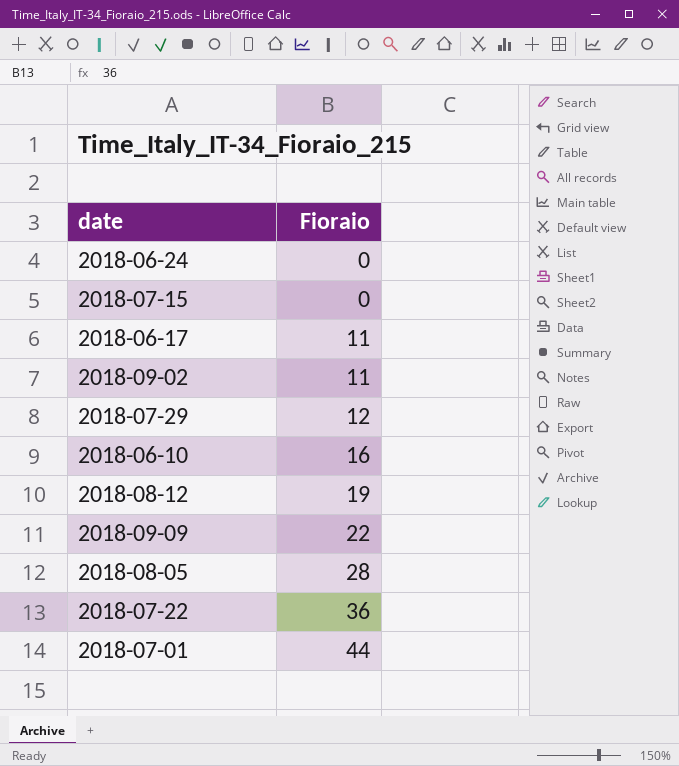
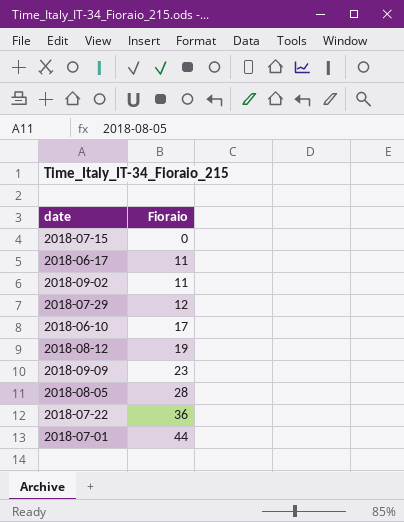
row 2018-06-24: 0 -> none
2018-06-10 | Fioraio: 16 -> 17
2018-09-09 | Fioraio: 22 -> 23

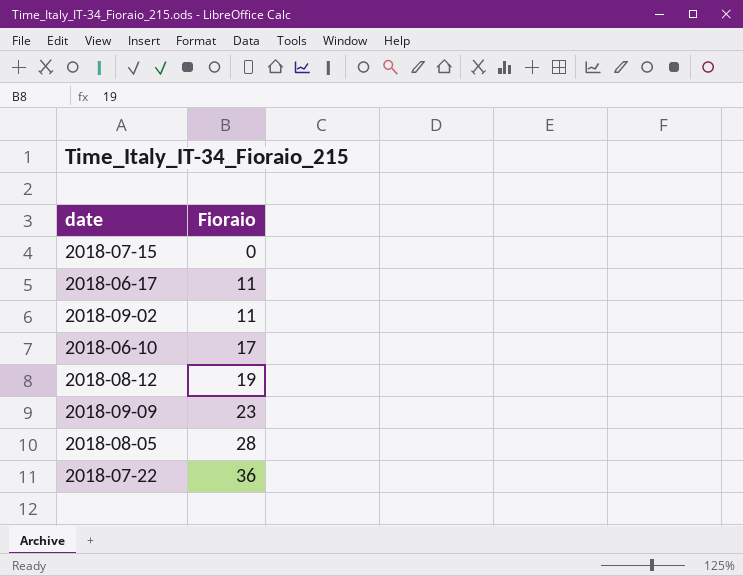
row 2018-07-29: 12 -> none
row 2018-07-01: 44 -> none

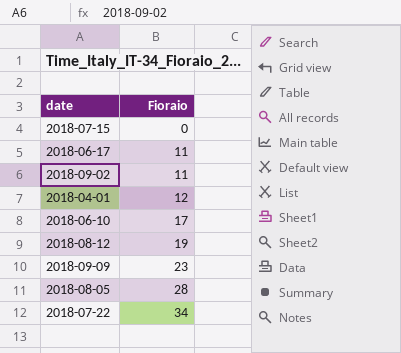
row 2018-04-01: none -> 12
2018-07-22 | Fioraio: 36 -> 34

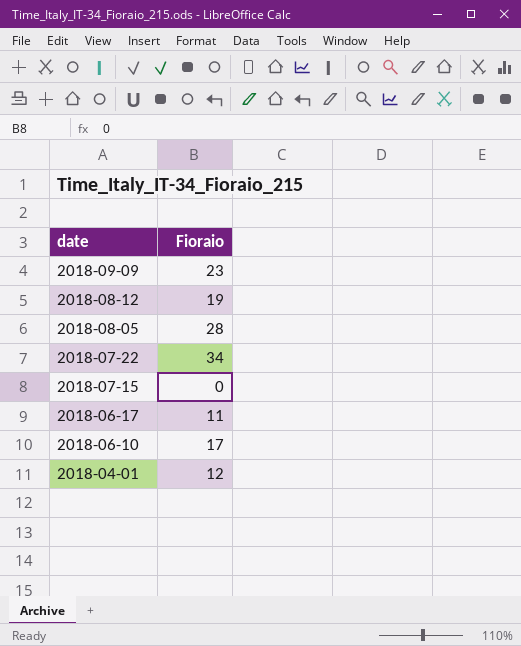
row order: Fioraio ascending -> date descending
row 2018-09-02: 11 -> none

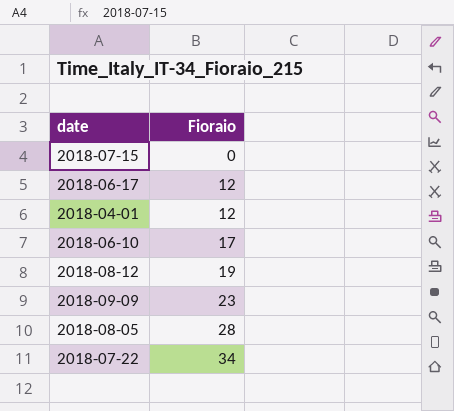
row order: date descending -> Fioraio ascending
2018-06-17 | Fioraio: 11 -> 12

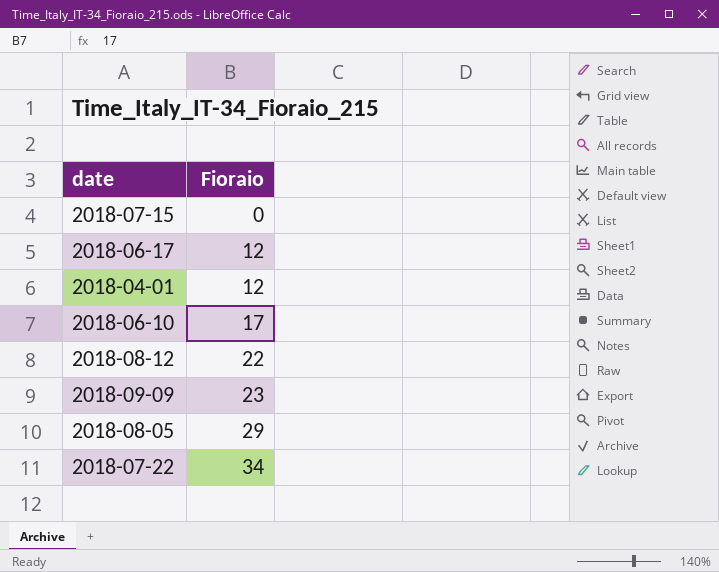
2018-08-12 | Fioraio: 19 -> 22
2018-08-05 | Fioraio: 28 -> 29

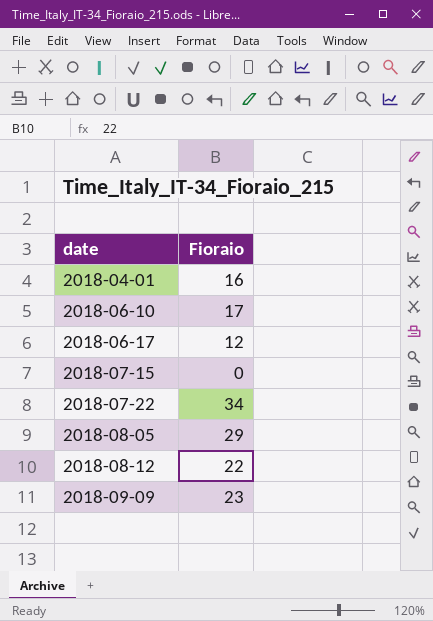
row order: Fioraio ascending -> date ascending
2018-04-01 | Fioraio: 12 -> 16

